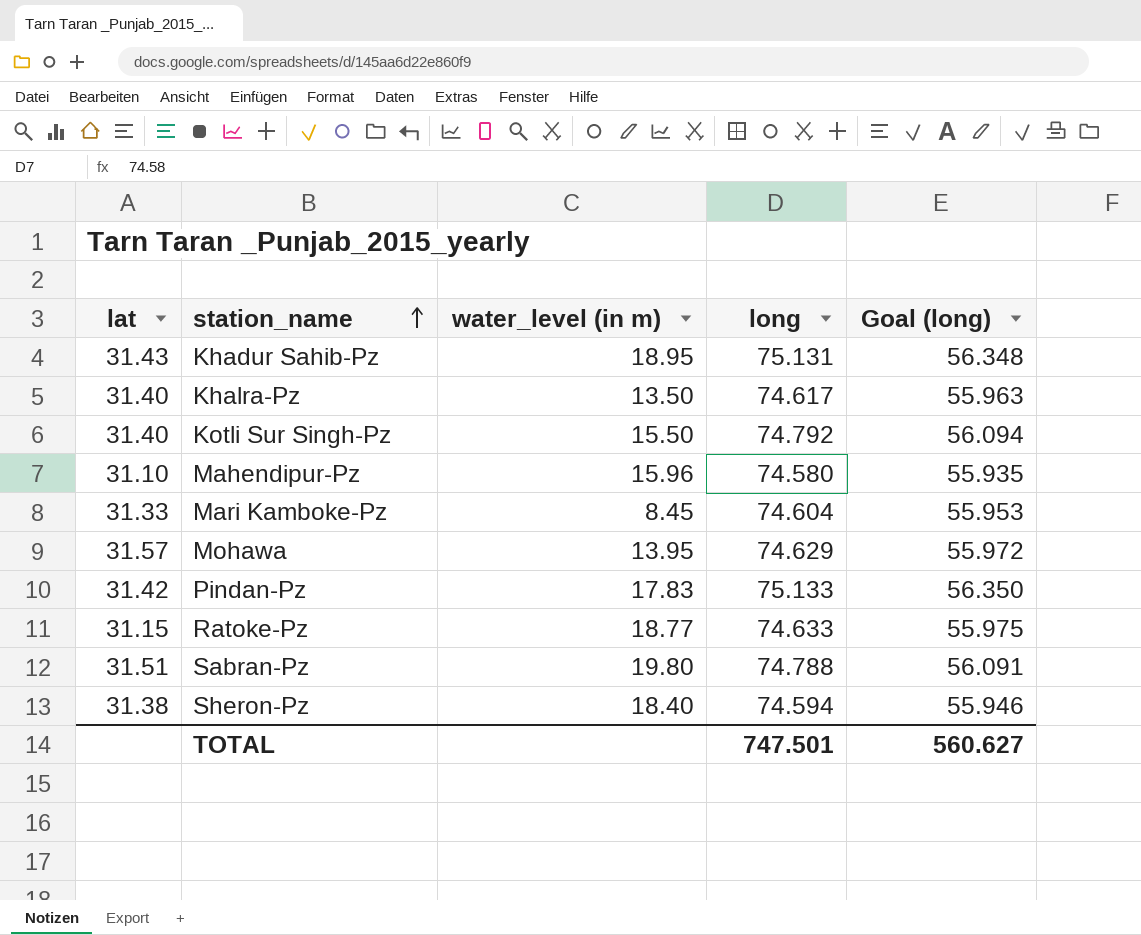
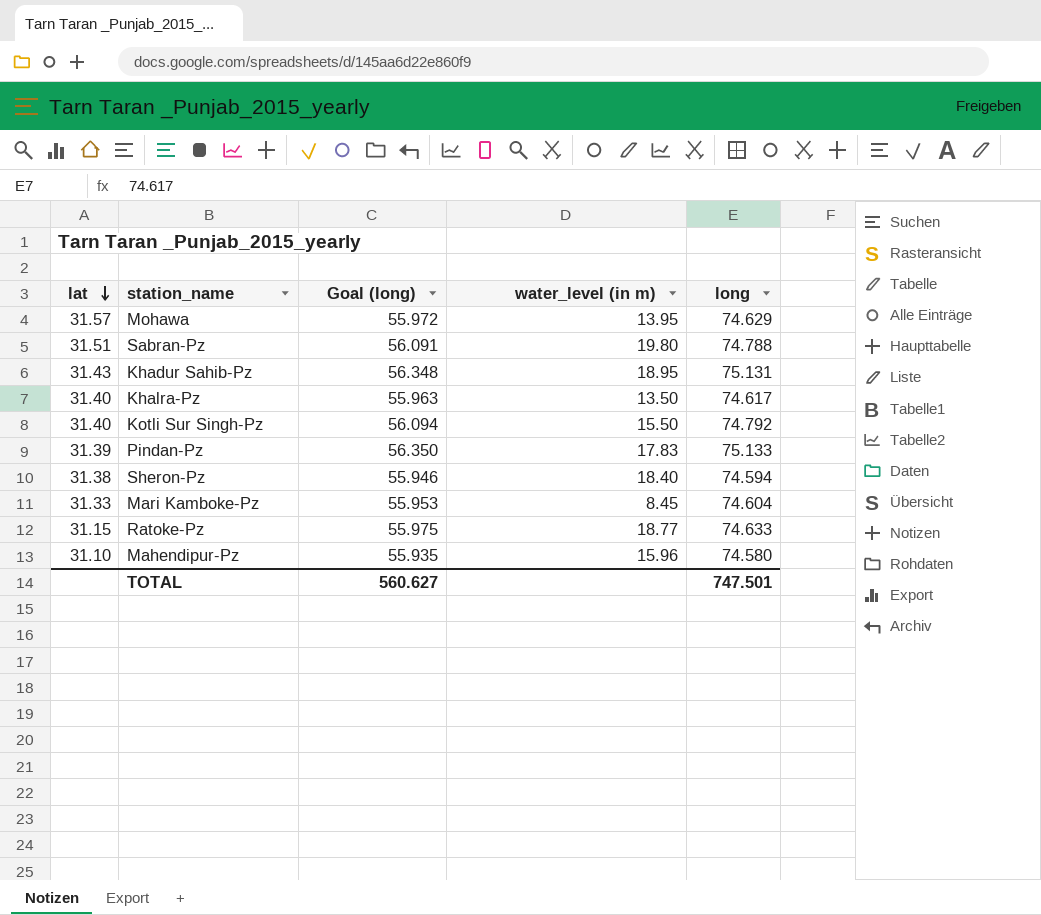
row order: station_name ascending -> lat descending
column Goal (long) | position: 5 -> 3
Pindan-Pz | lat: 31.42 -> 31.39

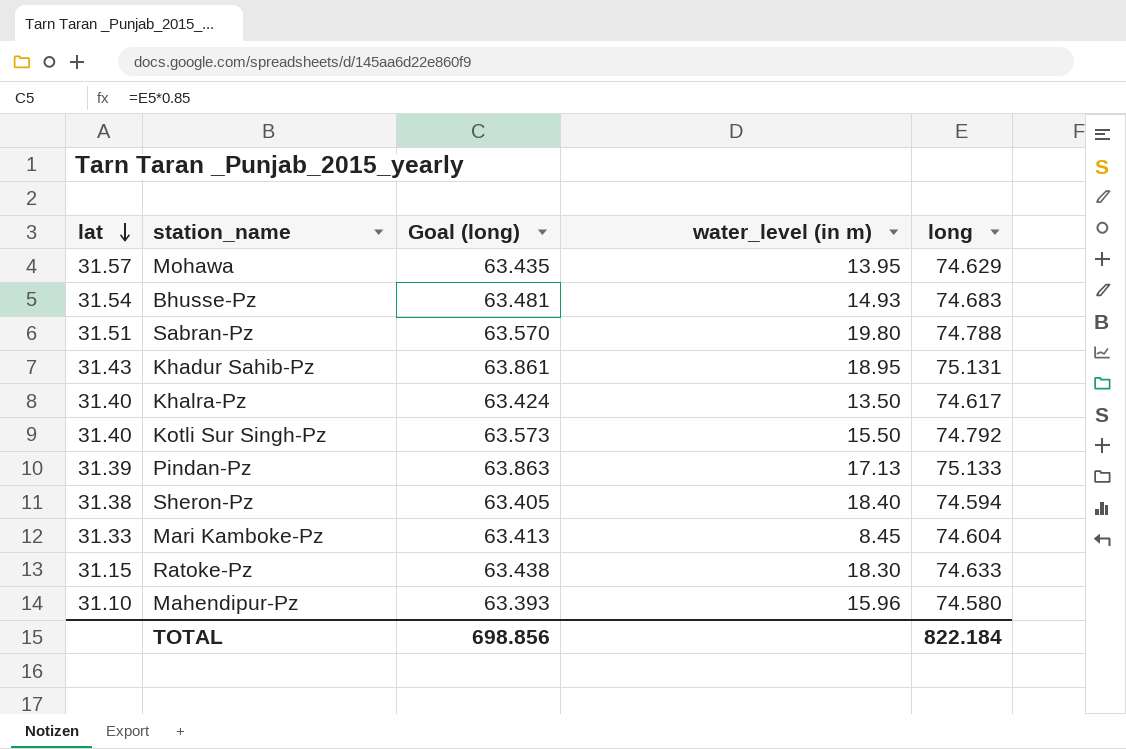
column Goal (long) | formula: [long] * 0.75 -> [long] * 0.85
row Bhusse-Pz: none -> 31.54 | 63.481 | 14.93 | 74.683
Pindan-Pz | water_level (in m): 17.83 -> 17.13
Ratoke-Pz | water_level (in m): 18.77 -> 18.30
TOTAL | Goal (long): 560.627 -> 698.856
TOTAL | long: 747.501 -> 822.184

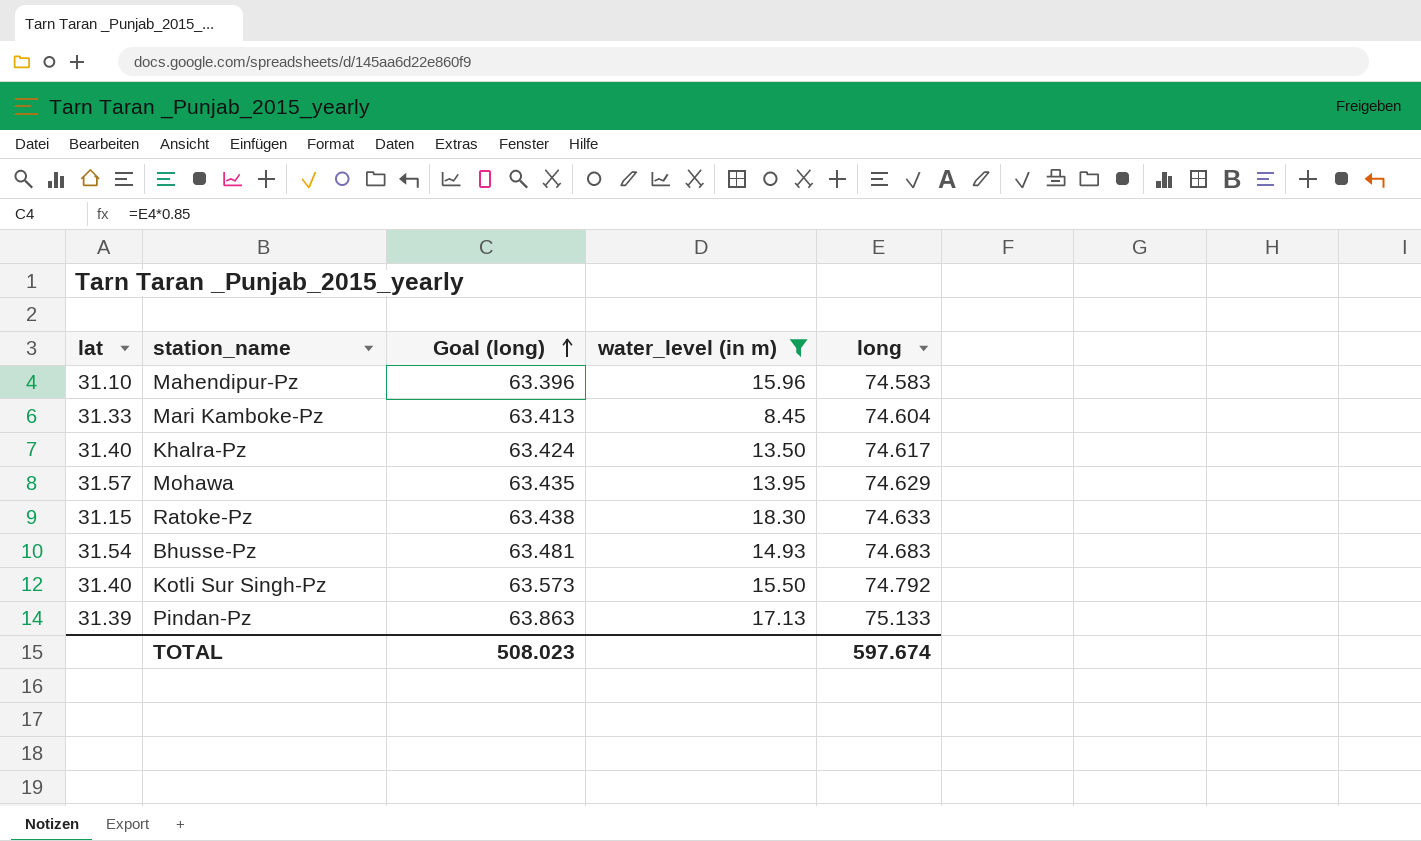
filter: none -> water_level (in m) <= 18.30
row order: lat descending -> Goal (long) ascending
Mahendipur-Pz | Goal (long): 63.393 -> 63.396
Mahendipur-Pz | long: 74.580 -> 74.583
TOTAL | Goal (long): 698.856 -> 508.023
TOTAL | long: 822.184 -> 597.674

